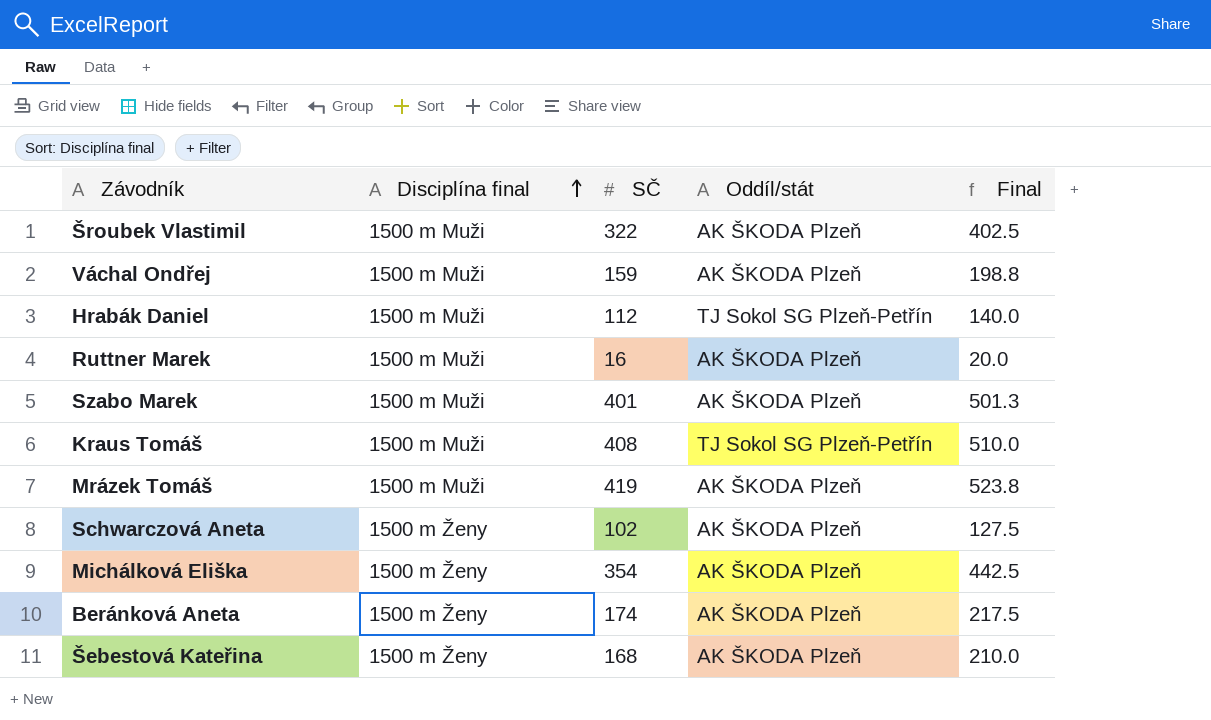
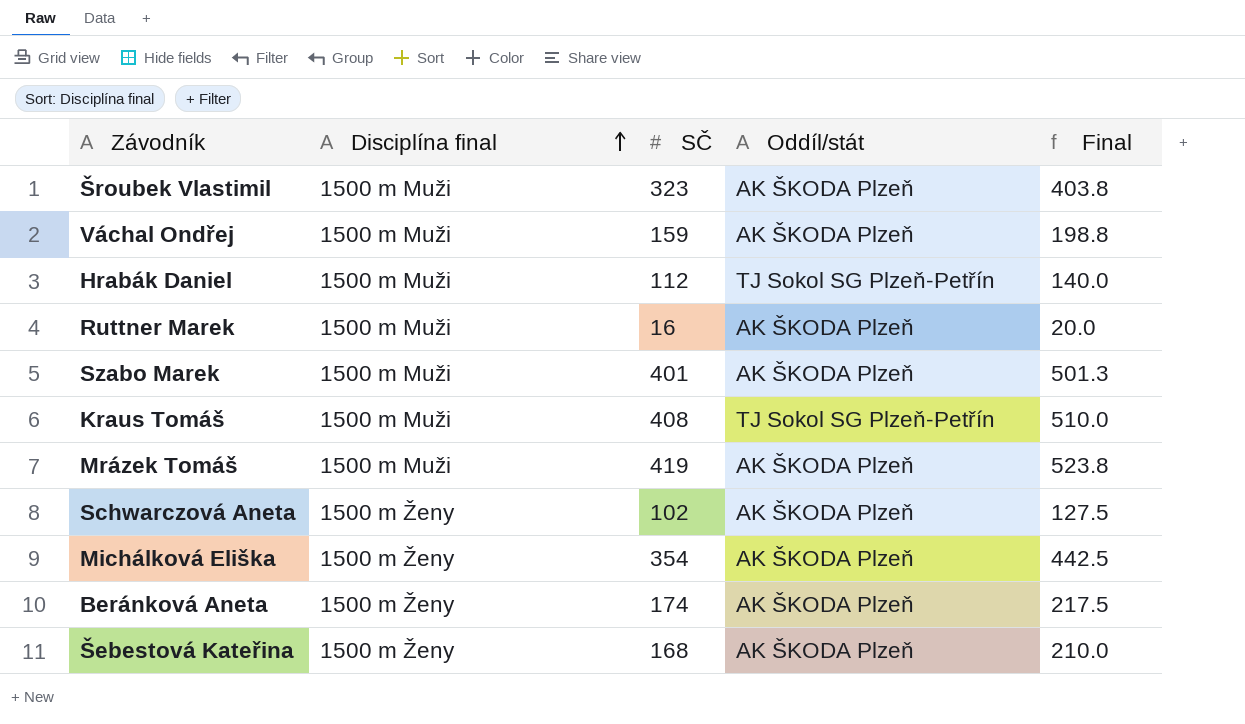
Šroubek Vlastimil | SČ: 322 -> 323
Šroubek Vlastimil | Final: 402.5 -> 403.8

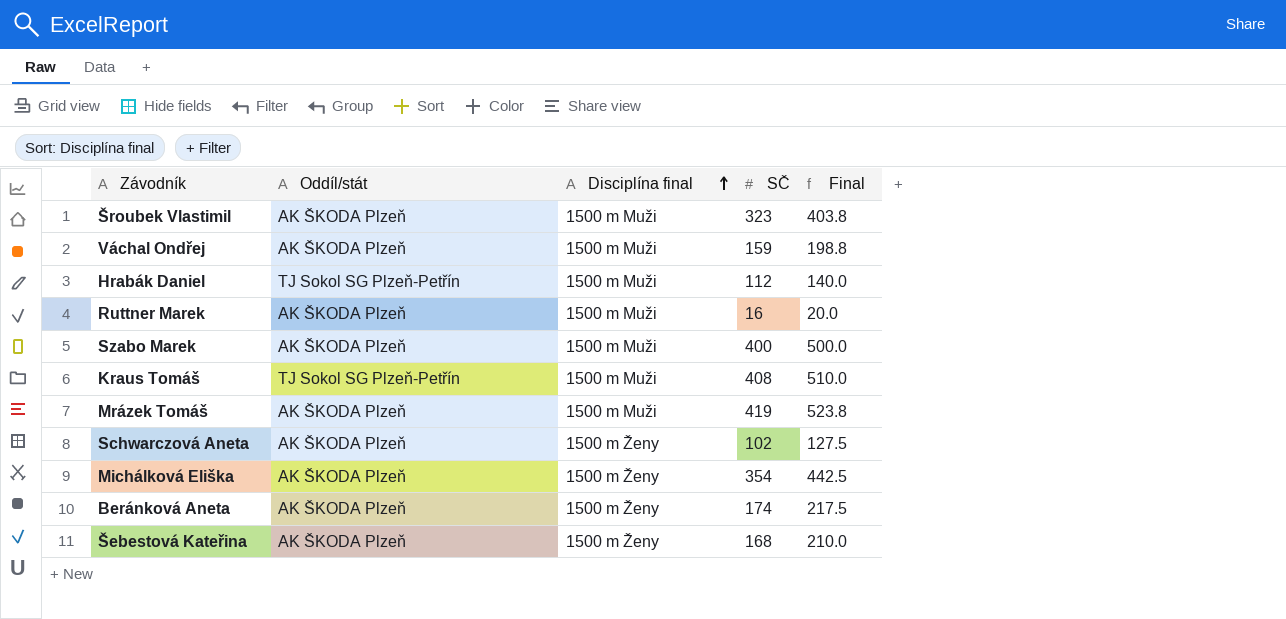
column Oddíl/stát | position: 4 -> 2
Szabo Marek | SČ: 401 -> 400
Szabo Marek | Final: 501.3 -> 500.0

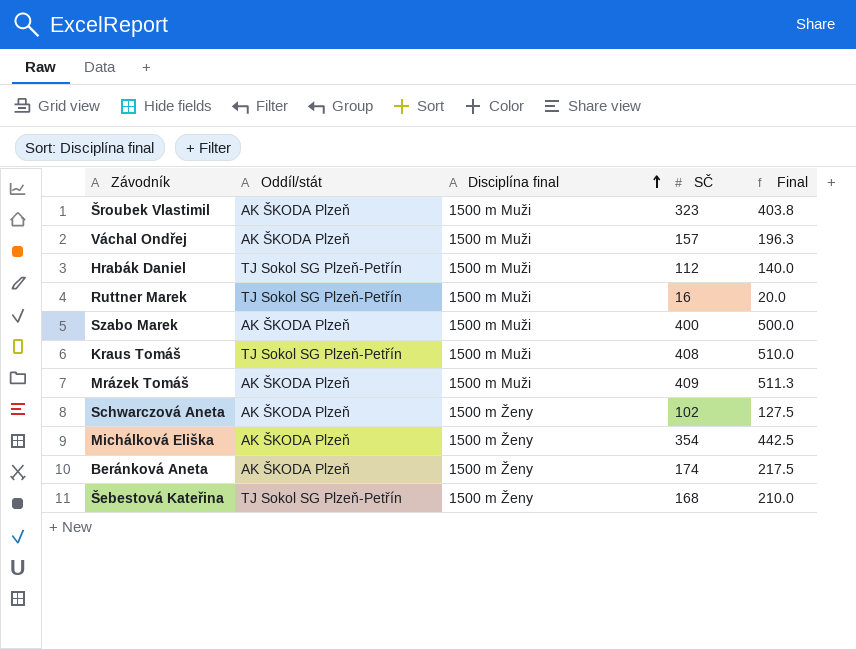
Váchal Ondřej | SČ: 159 -> 157
Váchal Ondřej | Final: 198.8 -> 196.3
Ruttner Marek | Oddíl/stát: AK ŠKODA Plzeň -> TJ Sokol SG Plzeň-Petřín
Mrázek Tomáš | SČ: 419 -> 409
Mrázek Tomáš | Final: 523.8 -> 511.3
Šebestová Kateřina | Oddíl/stát: AK ŠKODA Plzeň -> TJ Sokol SG Plzeň-Petřín

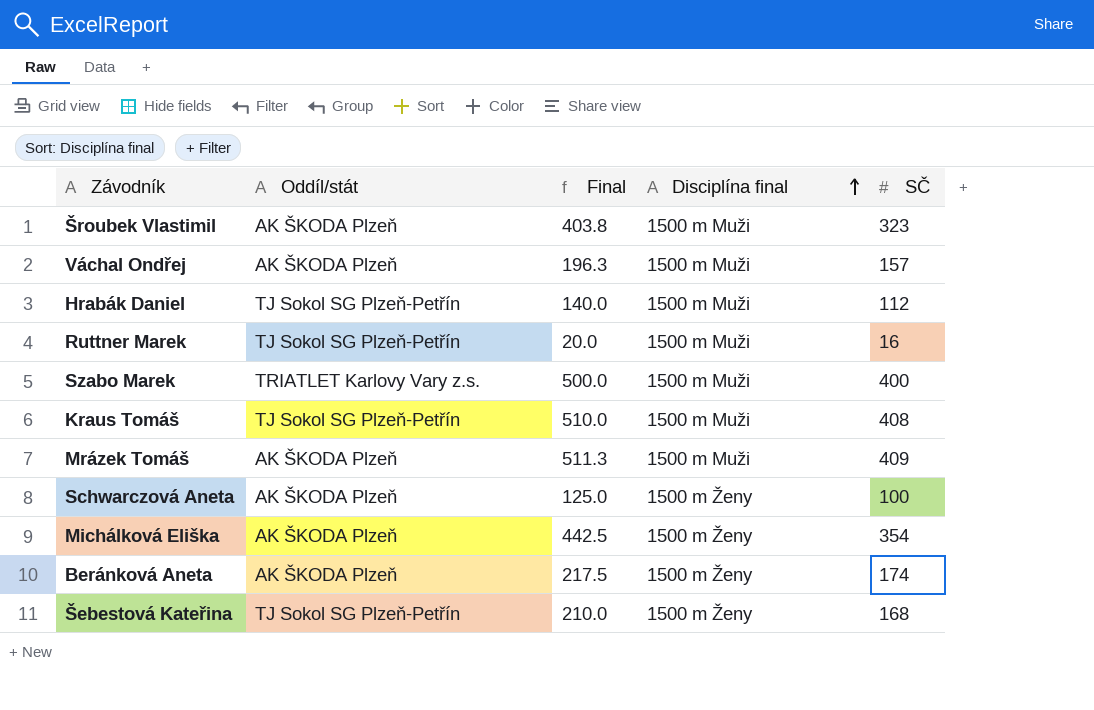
column Final | position: 5 -> 3
Szabo Marek | Oddíl/stát: AK ŠKODA Plzeň -> TRIATLET Karlovy Vary z.s.
Schwarczová Aneta | Final: 127.5 -> 125.0
Schwarczová Aneta | SČ: 102 -> 100

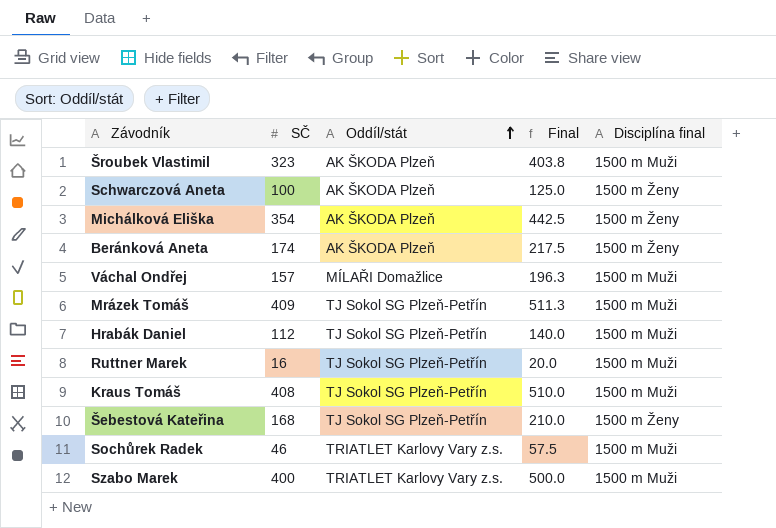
row order: Disciplína final ascending -> Oddíl/stát ascending
column SČ | position: 5 -> 2
Váchal Ondřej | Oddíl/stát: AK ŠKODA Plzeň -> MÍLAŘI Domažlice
Mrázek Tomáš | Oddíl/stát: AK ŠKODA Plzeň -> TJ Sokol SG Plzeň-Petřín
row Sochůrek Radek: none -> 46 | TRIATLET Karlovy Vary z.s. | 57.5 | 1500 m Muži

